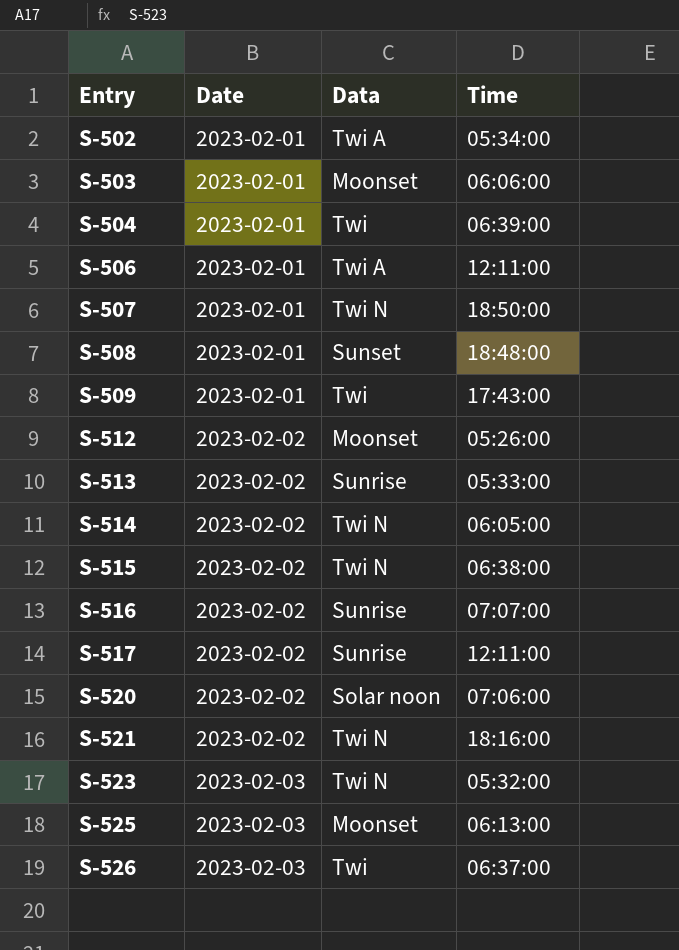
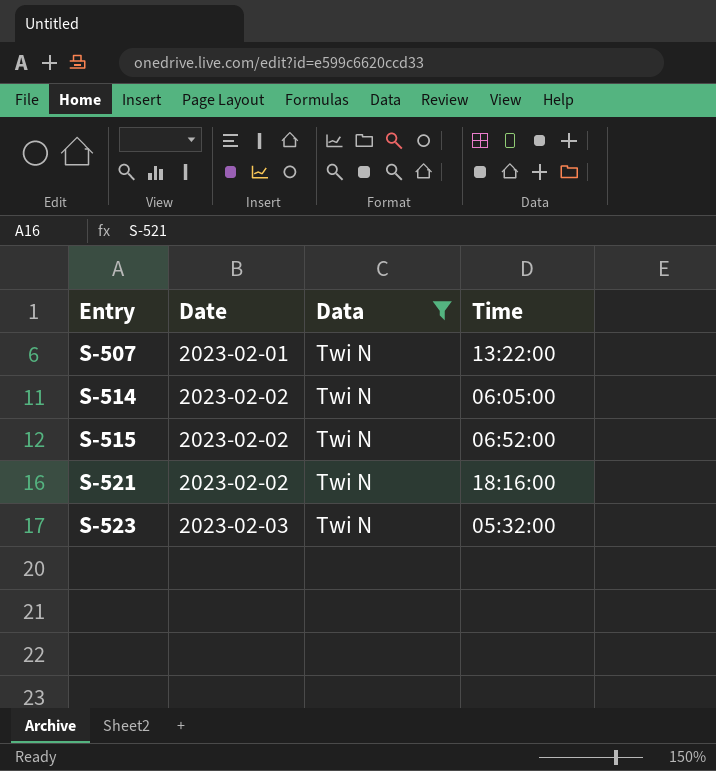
filter: none -> Data = Twi N
S-507 | Time: 18:50:00 -> 13:22:00
S-515 | Time: 06:38:00 -> 06:52:00

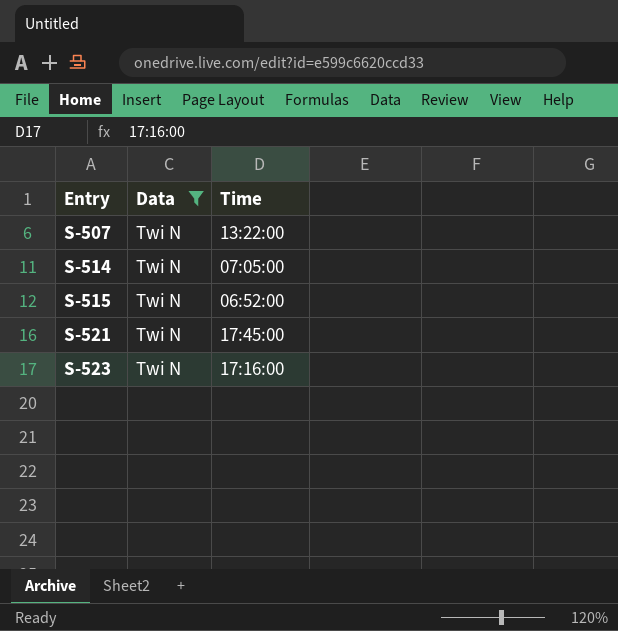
column Date | position: 2 -> none
S-514 | Time: 06:05:00 -> 07:05:00
S-521 | Time: 18:16:00 -> 17:45:00
S-523 | Time: 05:32:00 -> 17:16:00

